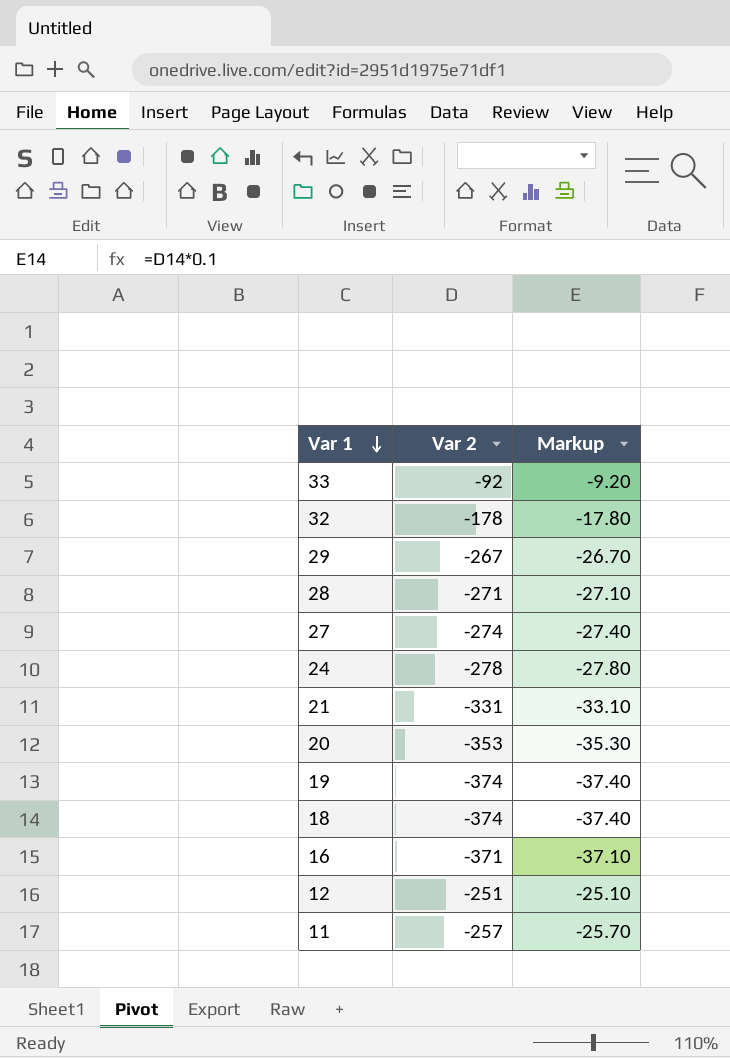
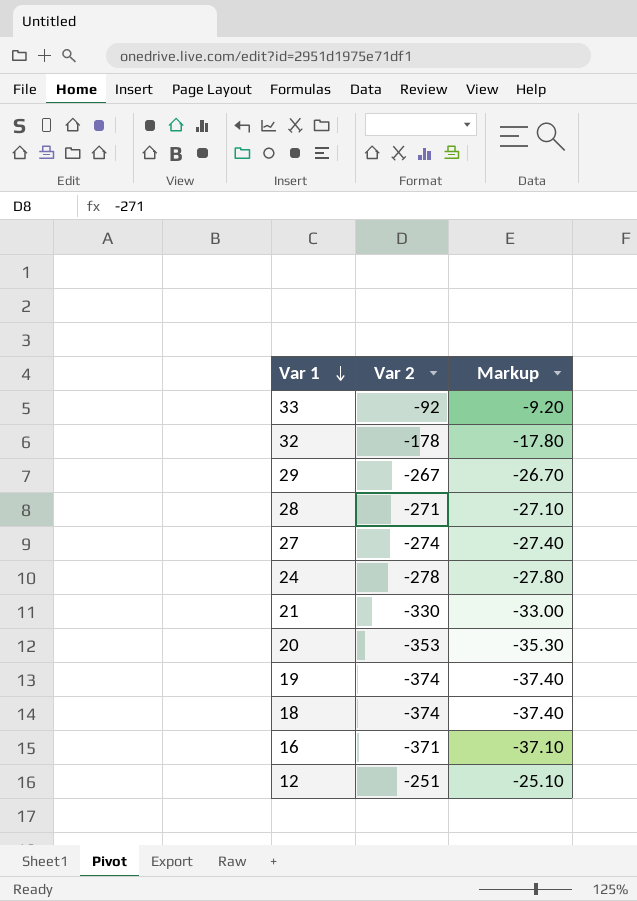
row 11: -257 | -25.70 -> none
21 | Var 2: -331 -> -330
21 | Markup: -33.10 -> -33.00

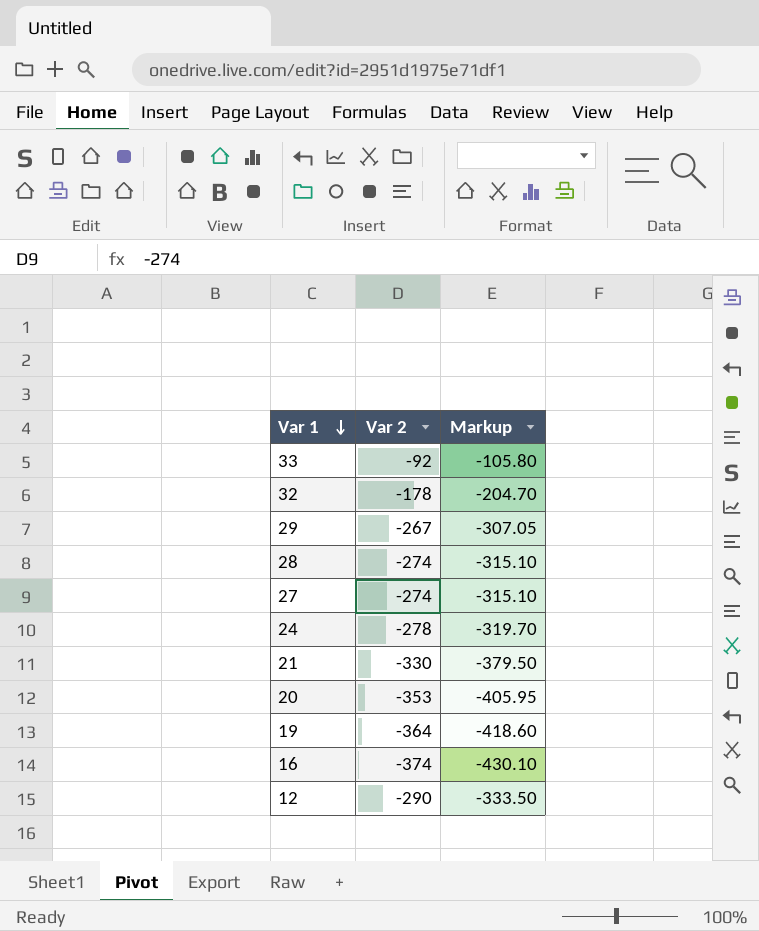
column Markup | formula: [Var 2] * 0.1 -> [Var 2] * 1.15
row 18: -374 | -37.40 -> none
28 | Var 2: -271 -> -274
19 | Var 2: -374 -> -364
16 | Var 2: -371 -> -374
12 | Var 2: -251 -> -290

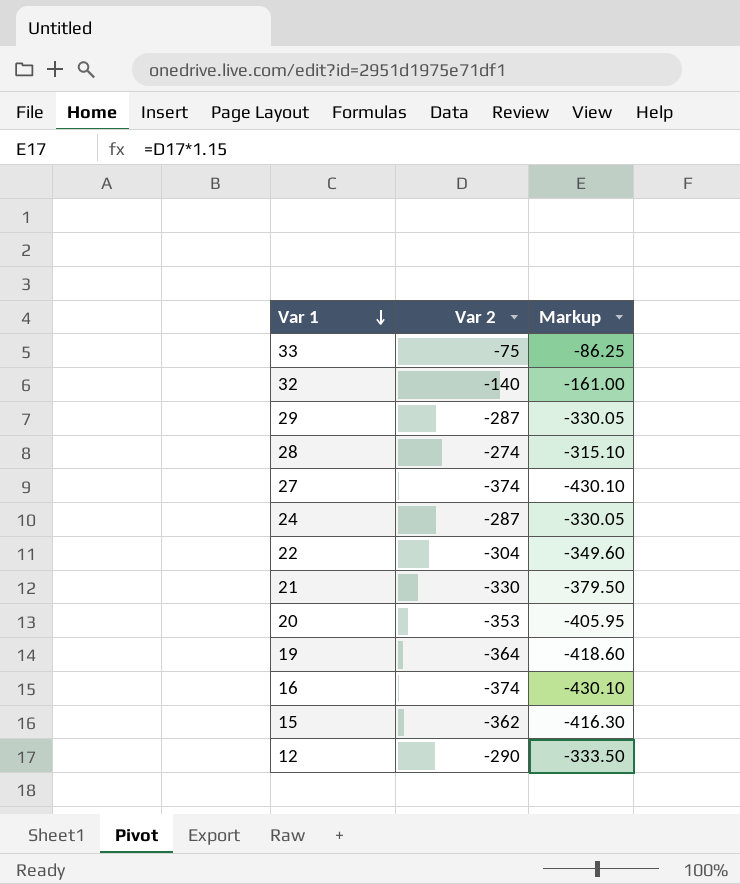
33 | Var 2: -92 -> -75
33 | Markup: -105.80 -> -86.25
32 | Var 2: -178 -> -140
32 | Markup: -204.70 -> -161.00
29 | Var 2: -267 -> -287
29 | Markup: -307.05 -> -330.05
27 | Var 2: -274 -> -374
27 | Markup: -315.10 -> -430.10
24 | Var 2: -278 -> -287
24 | Markup: -319.70 -> -330.05
row 22: none -> -304 | -349.60
row 15: none -> -362 | -416.30

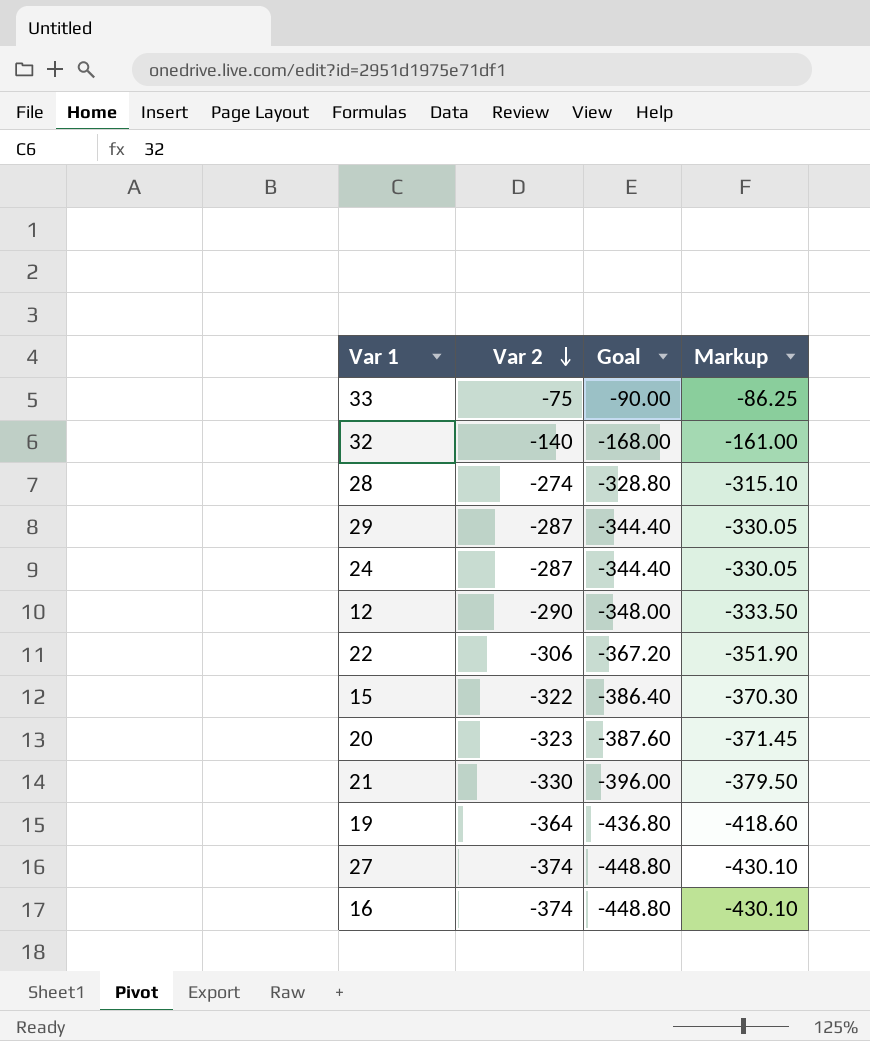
row order: Var 1 descending -> Var 2 descending
column Goal | formula: none -> [Var 2] * 1.2
22 | Var 2: -304 -> -306
22 | Markup: -349.60 -> -351.90
15 | Var 2: -362 -> -322
15 | Markup: -416.30 -> -370.30
20 | Var 2: -353 -> -323
20 | Markup: -405.95 -> -371.45

